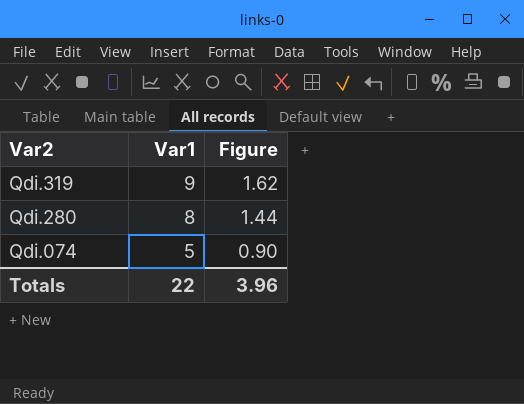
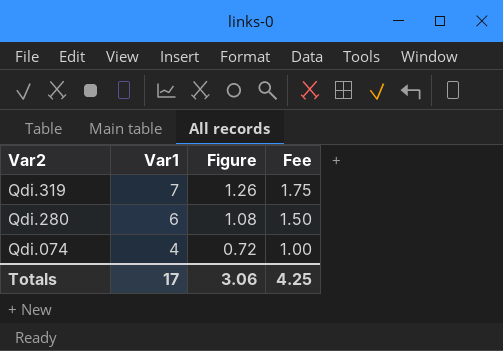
column Fee | formula: none -> [Var1] * 0.25
Qdi.319 | Var1: 9 -> 7
Qdi.319 | Figure: 1.62 -> 1.26
Qdi.280 | Var1: 8 -> 6
Qdi.280 | Figure: 1.44 -> 1.08
Qdi.074 | Var1: 5 -> 4
Qdi.074 | Figure: 0.90 -> 0.72
Totals | Var1: 22 -> 17
Totals | Figure: 3.96 -> 3.06

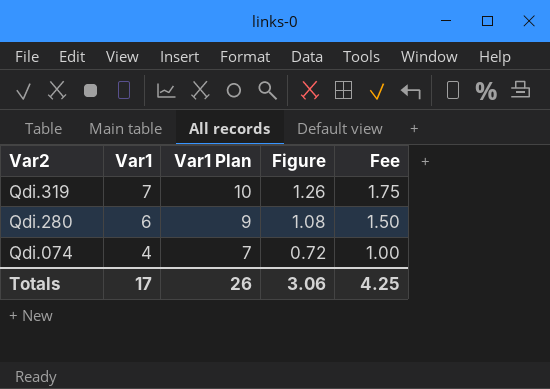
column Var1 Plan | formula: none -> [Var1] + 3

